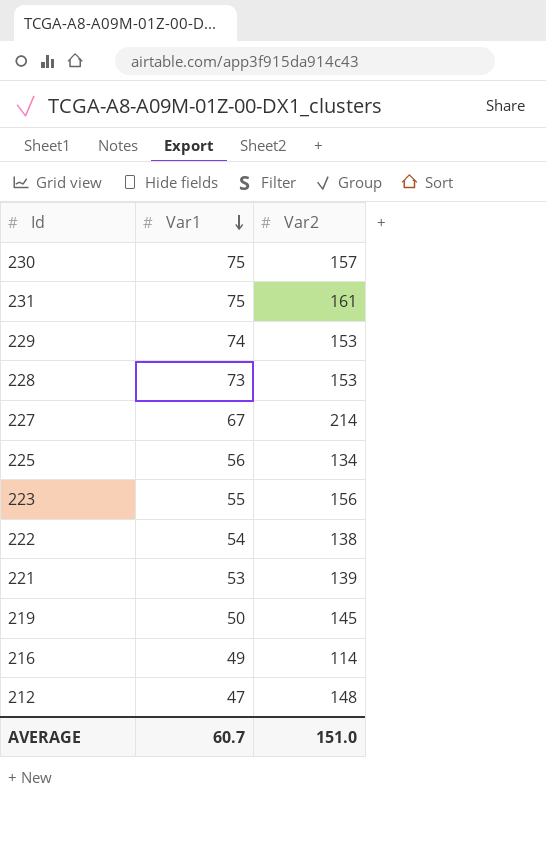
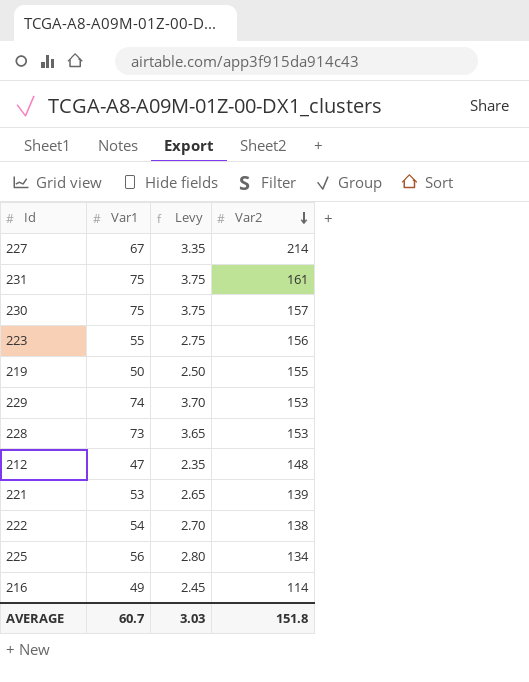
row order: Var1 descending -> Var2 descending
column Levy | formula: none -> [Var1] * 0.05
219 | Var2: 145 -> 155
AVERAGE | Var2: 151.0 -> 151.8

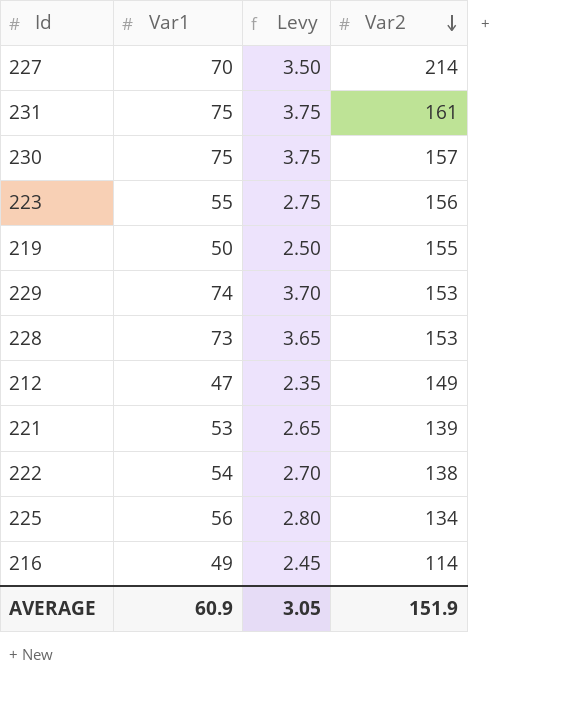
227 | Var1: 67 -> 70
227 | Levy: 3.35 -> 3.50
212 | Var2: 148 -> 149
AVERAGE | Var1: 60.7 -> 60.9
AVERAGE | Levy: 3.03 -> 3.05
AVERAGE | Var2: 151.8 -> 151.9

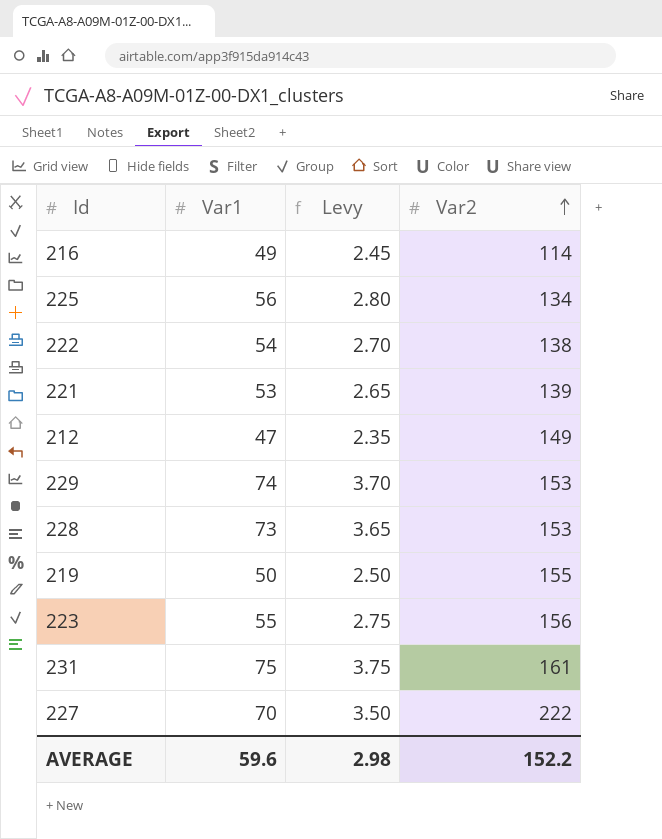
row order: Var2 descending -> Var2 ascending
row 230: 75 | 3.75 | 157 -> none
227 | Var2: 214 -> 222
AVERAGE | Var1: 60.9 -> 59.6
AVERAGE | Levy: 3.05 -> 2.98
AVERAGE | Var2: 151.9 -> 152.2

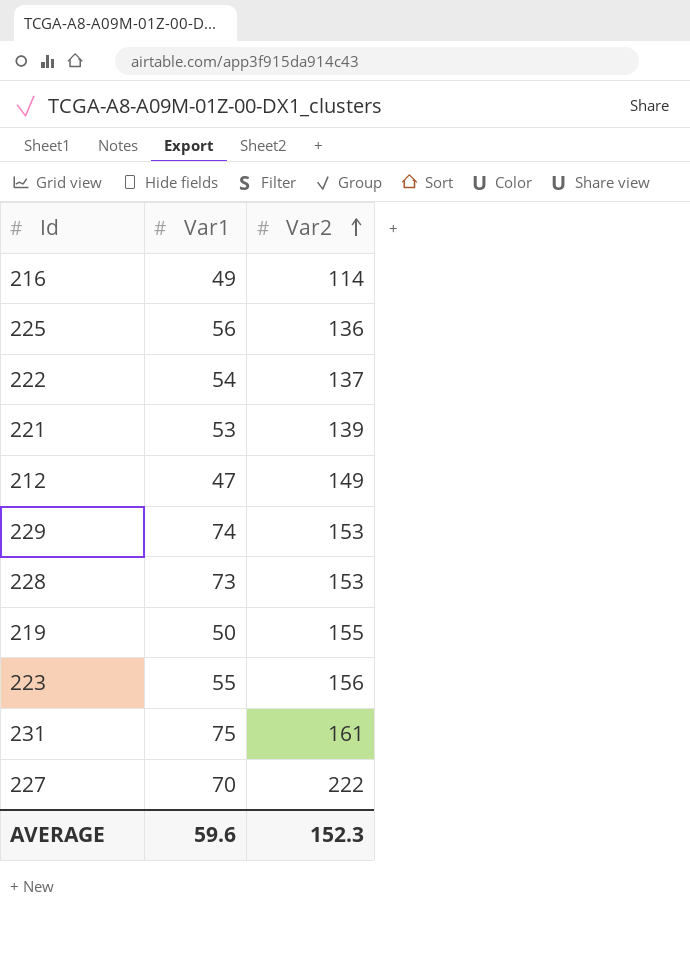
column Levy | formula: [Var1] * 0.05 -> none
225 | Var2: 134 -> 136
222 | Var2: 138 -> 137
AVERAGE | Var2: 152.2 -> 152.3

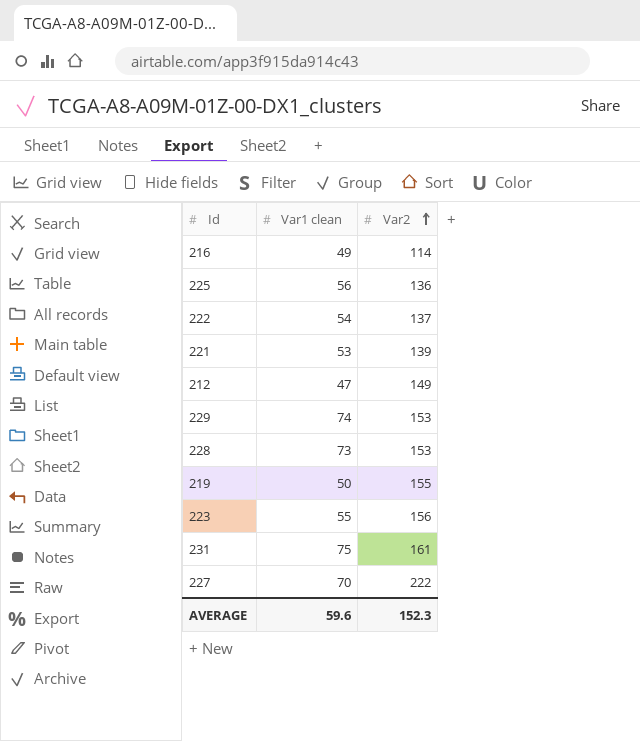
column name: Var1 -> Var1 clean

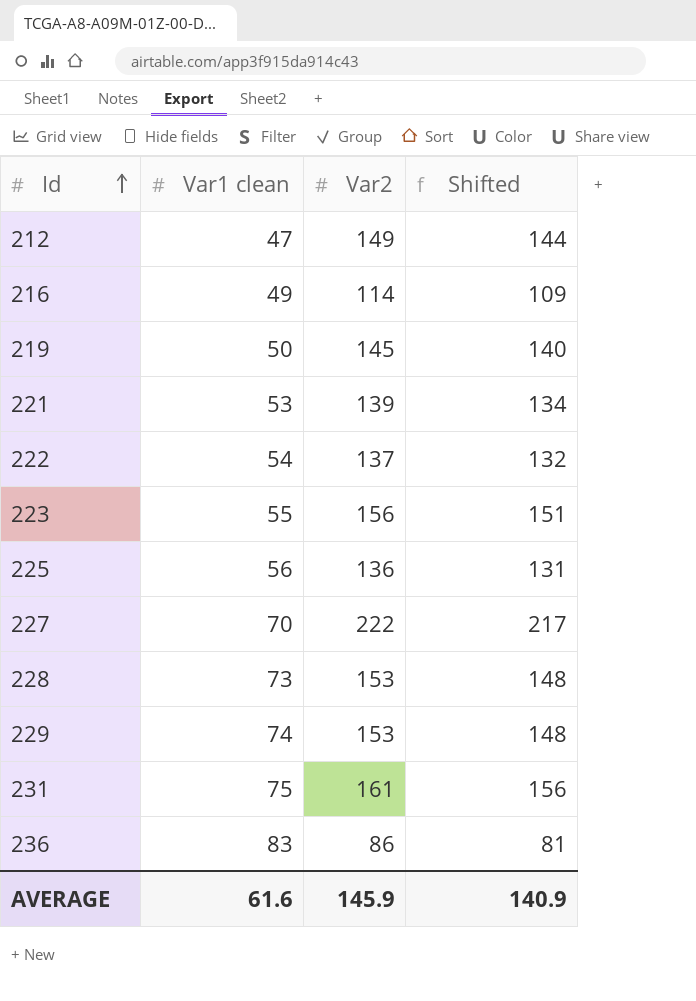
row order: Var2 ascending -> Id ascending
column Shifted | formula: none -> [Var2] - 5
219 | Var2: 155 -> 145
row 236: none -> 83 | 86 | 81
AVERAGE | Var1 clean: 59.6 -> 61.6
AVERAGE | Var2: 152.3 -> 145.9

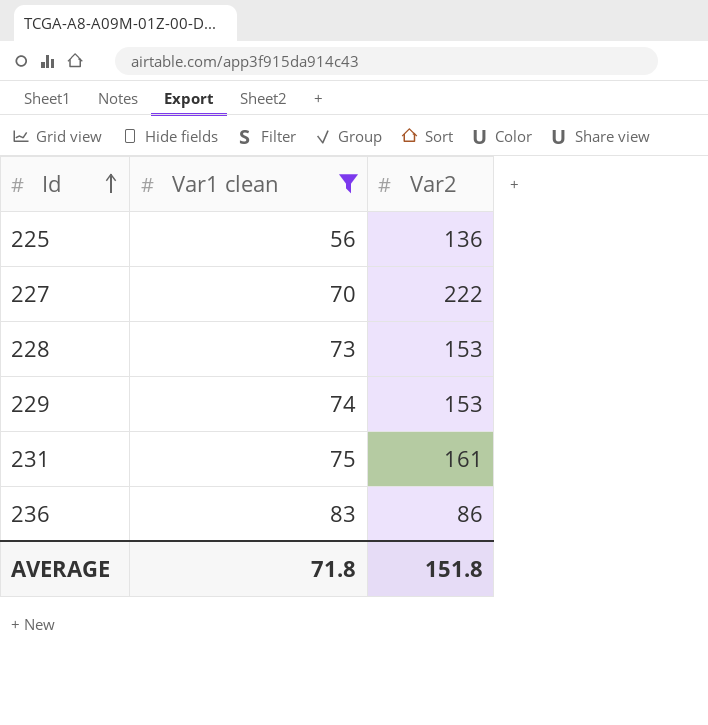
filter: none -> Var1 clean >= 56
column Shifted | formula: [Var2] - 5 -> none
AVERAGE | Var1 clean: 61.6 -> 71.8
AVERAGE | Var2: 145.9 -> 151.8

